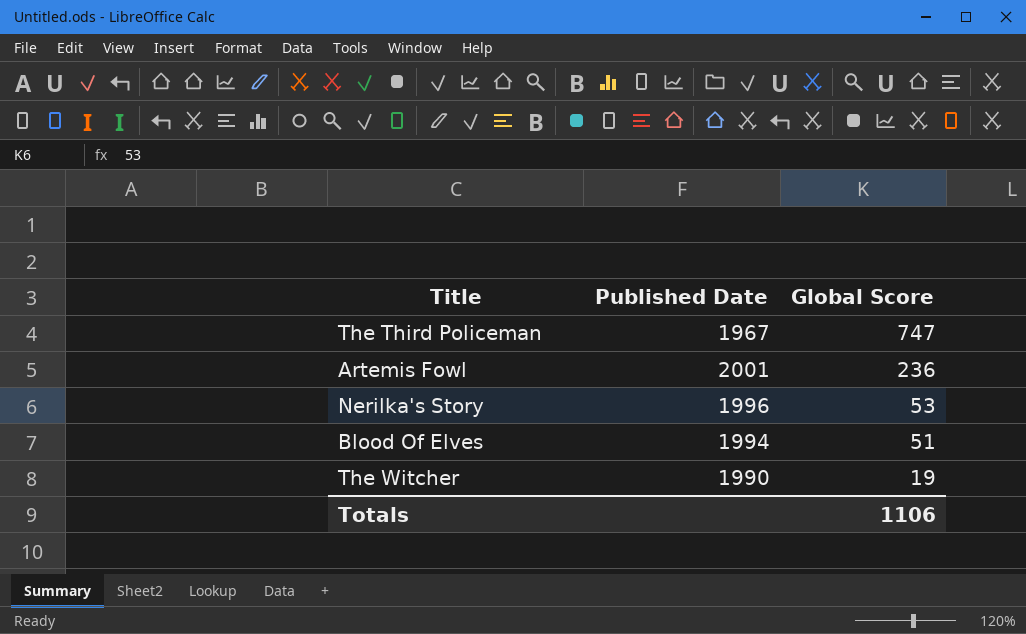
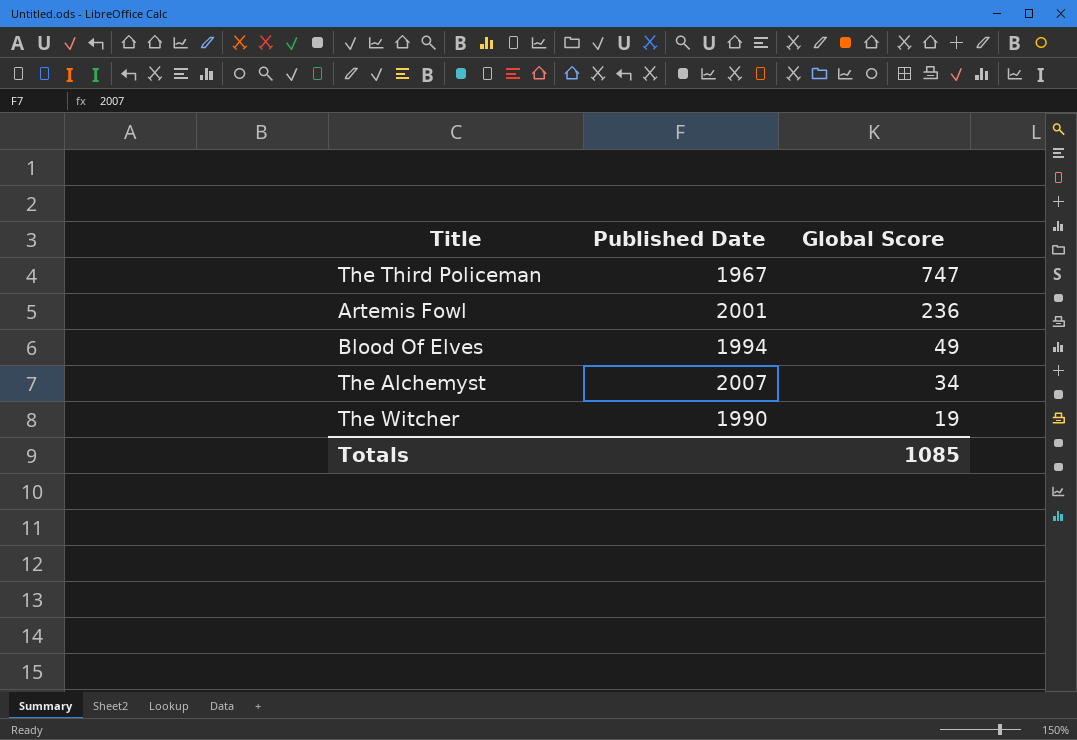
row Nerilka's Story: 1996 | 53 -> none
Blood Of Elves | Global Score: 51 -> 49
row The Alchemyst: none -> 2007 | 34
Totals | Global Score: 1106 -> 1085

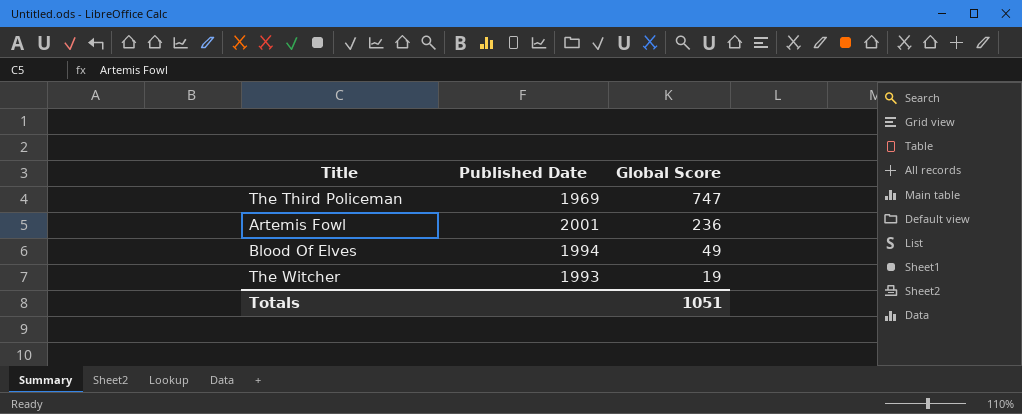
row The Alchemyst: 2007 | 34 -> none
The Third Policeman | Published Date: 1967 -> 1969
The Witcher | Published Date: 1990 -> 1993
Totals | Global Score: 1085 -> 1051

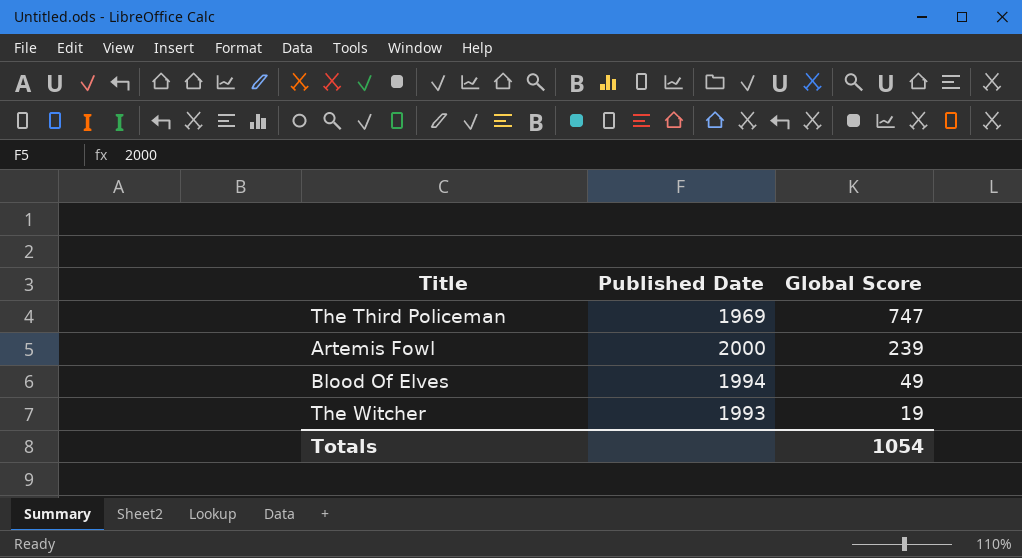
Artemis Fowl | Published Date: 2001 -> 2000
Artemis Fowl | Global Score: 236 -> 239
Totals | Global Score: 1051 -> 1054

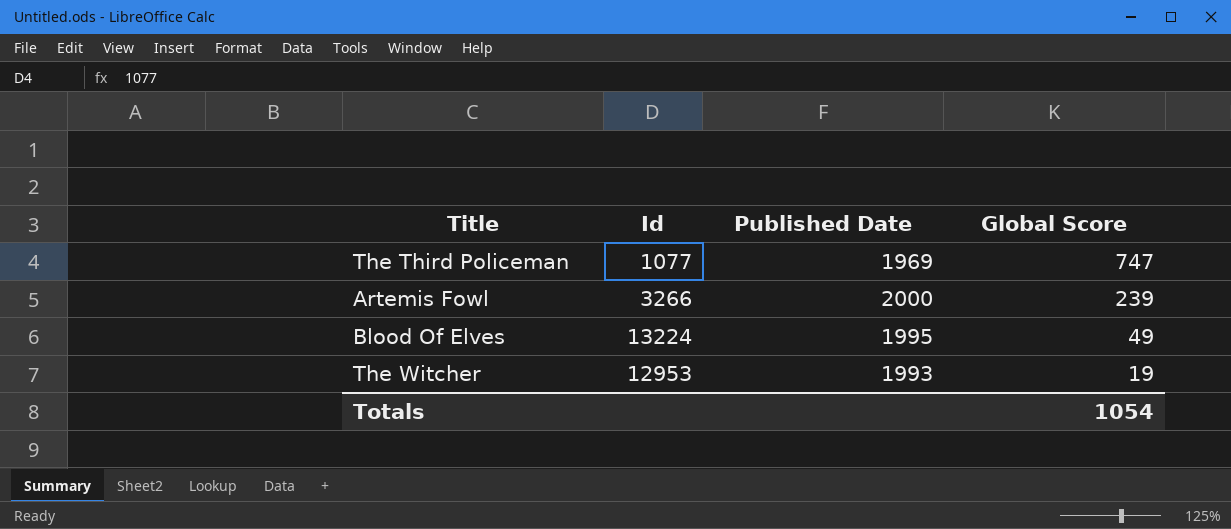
column Id | position: none -> 2
Blood Of Elves | Published Date: 1994 -> 1995

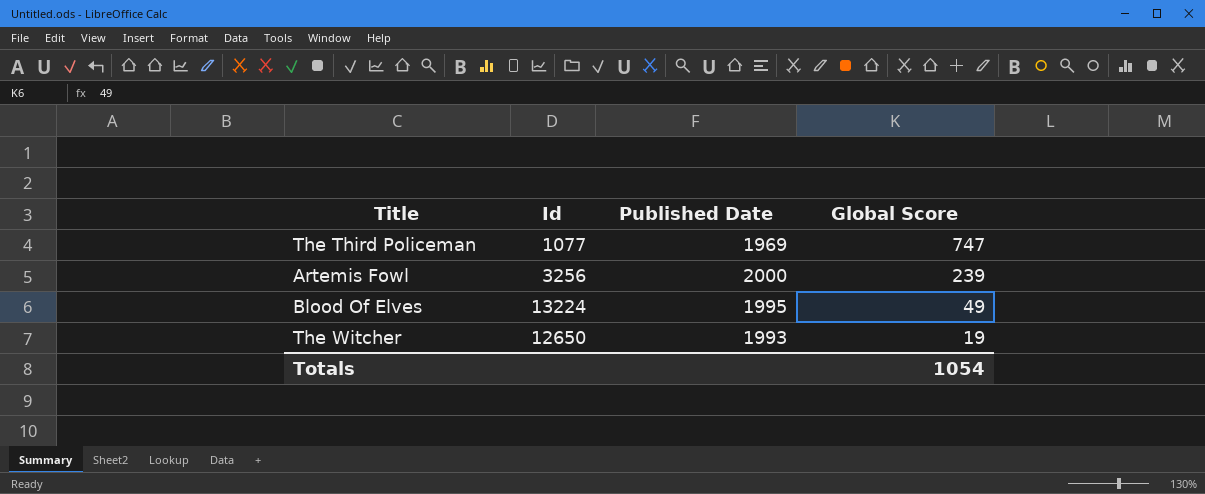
Artemis Fowl | Id: 3266 -> 3256
The Witcher | Id: 12953 -> 12650

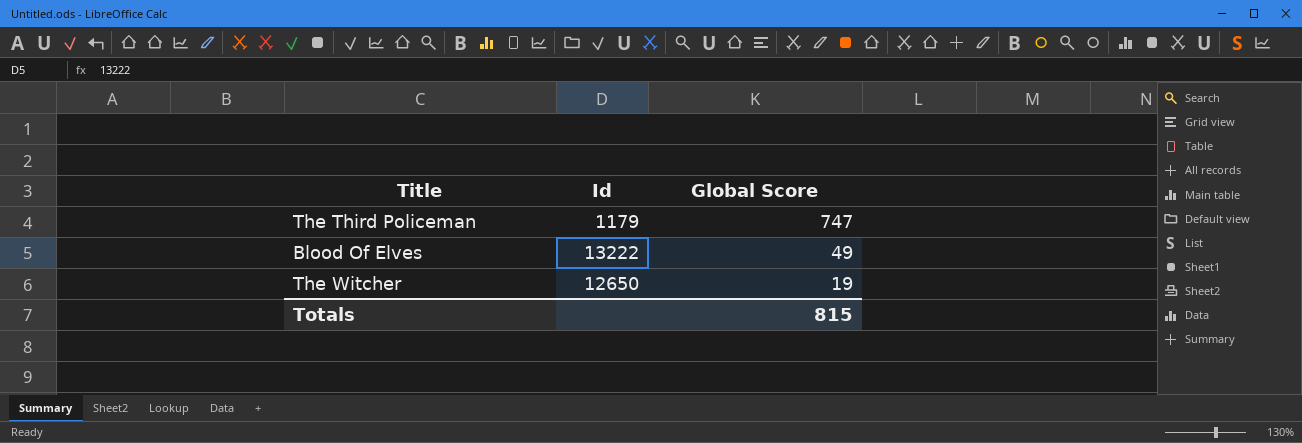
column Published Date | position: 3 -> none
row Artemis Fowl: 3256 | 2000 | 239 -> none
The Third Policeman | Id: 1077 -> 1179
Blood Of Elves | Id: 13224 -> 13222
Totals | Global Score: 1054 -> 815

